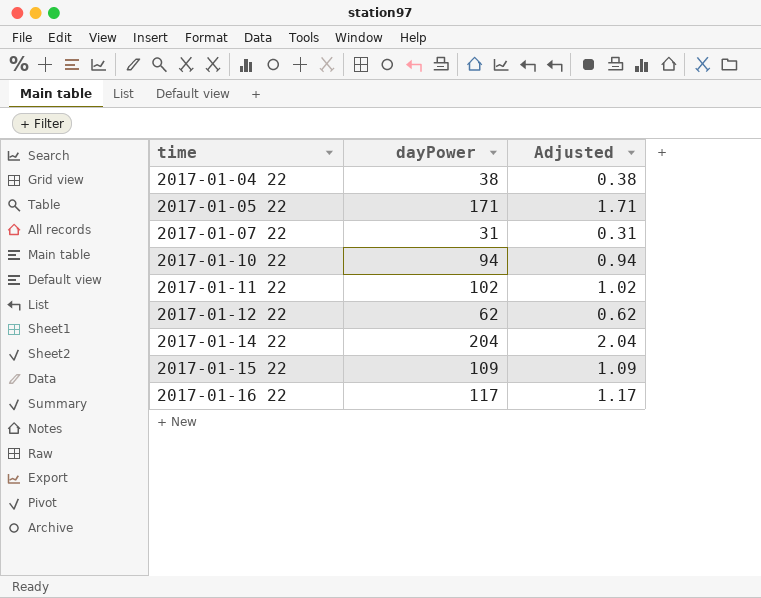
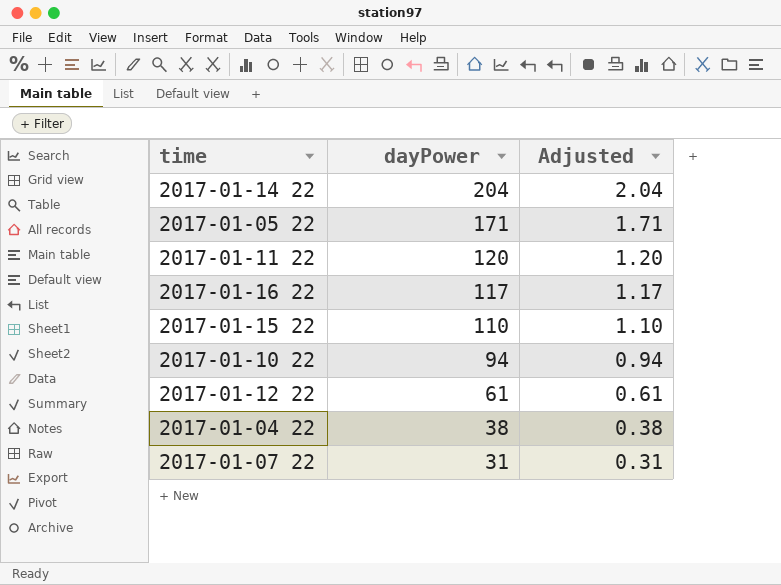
row order: time ascending -> dayPower descending
2017-01-11 22 | dayPower: 102 -> 120
2017-01-11 22 | Adjusted: 1.02 -> 1.20
2017-01-15 22 | dayPower: 109 -> 110
2017-01-15 22 | Adjusted: 1.09 -> 1.10
2017-01-12 22 | dayPower: 62 -> 61
2017-01-12 22 | Adjusted: 0.62 -> 0.61

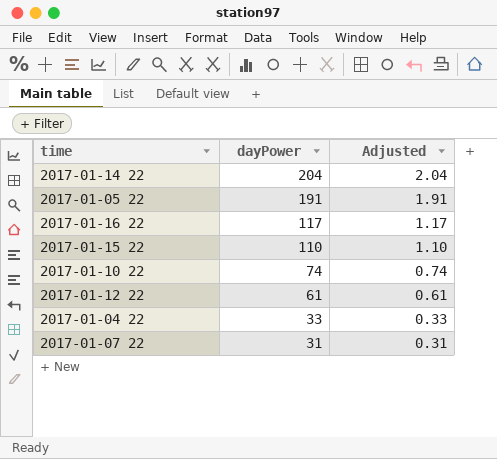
row 2017-01-11 22: 120 | 1.20 -> none
2017-01-05 22 | dayPower: 171 -> 191
2017-01-05 22 | Adjusted: 1.71 -> 1.91
2017-01-10 22 | dayPower: 94 -> 74
2017-01-10 22 | Adjusted: 0.94 -> 0.74
2017-01-04 22 | dayPower: 38 -> 33
2017-01-04 22 | Adjusted: 0.38 -> 0.33

